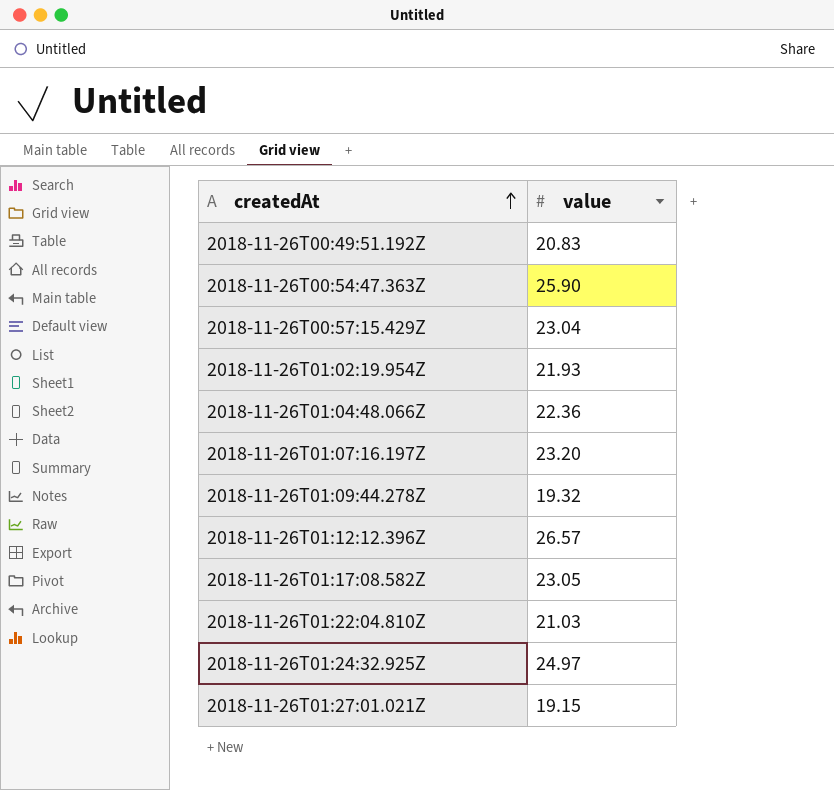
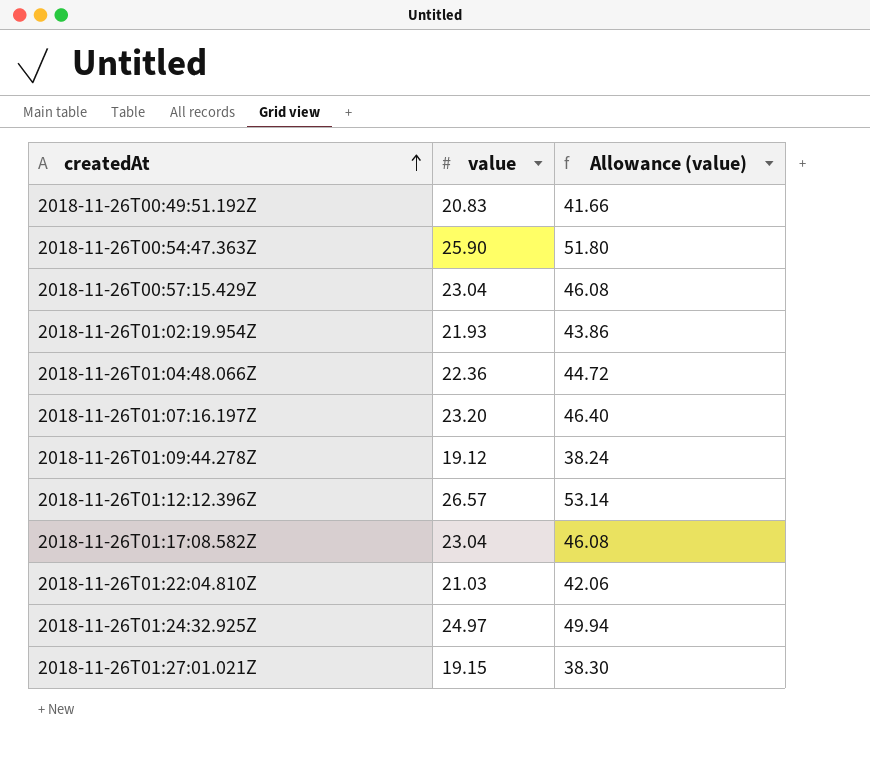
column Allowance (value) | formula: none -> [value] * 2
2018-11-26T01:09:44.278Z | value: 19.32 -> 19.12
2018-11-26T01:17:08.582Z | value: 23.05 -> 23.04

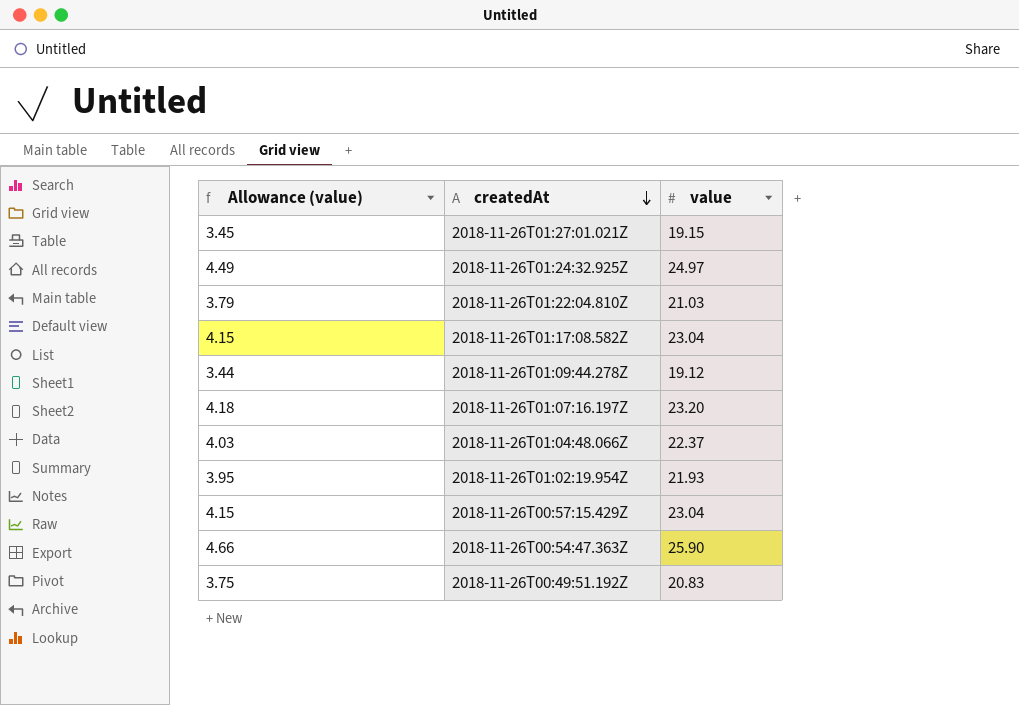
row order: createdAt ascending -> createdAt descending
column Allowance (value) | formula: [value] * 2 -> [value] * 0.18
column Allowance (value) | position: 3 -> 1
row 2018-11-26T01:12:12.396Z: 26.57 | 53.14 -> none
2018-11-26T01:04:48.066Z | value: 22.36 -> 22.37

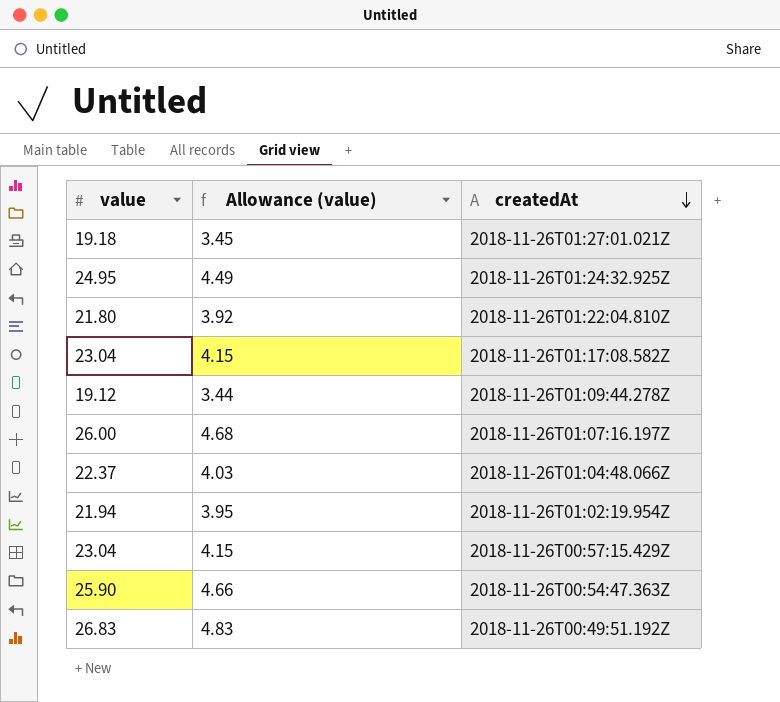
column value | position: 3 -> 1
2018-11-26T01:27:01.021Z | value: 19.15 -> 19.18
2018-11-26T01:24:32.925Z | value: 24.97 -> 24.95
2018-11-26T01:22:04.810Z | value: 21.03 -> 21.80
2018-11-26T01:22:04.810Z | Allowance (value): 3.79 -> 3.92
2018-11-26T01:07:16.197Z | value: 23.20 -> 26.00
2018-11-26T01:07:16.197Z | Allowance (value): 4.18 -> 4.68
2018-11-26T01:02:19.954Z | value: 21.93 -> 21.94
2018-11-26T00:49:51.192Z | value: 20.83 -> 26.83
2018-11-26T00:49:51.192Z | Allowance (value): 3.75 -> 4.83

